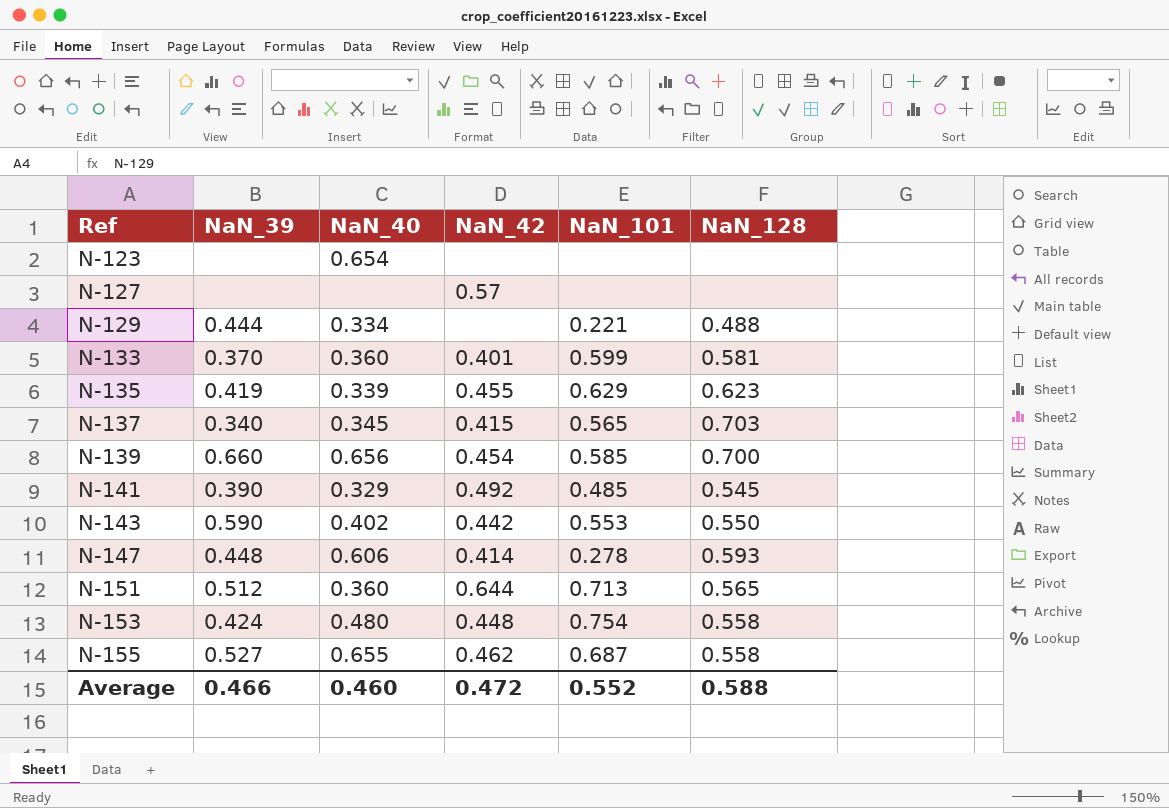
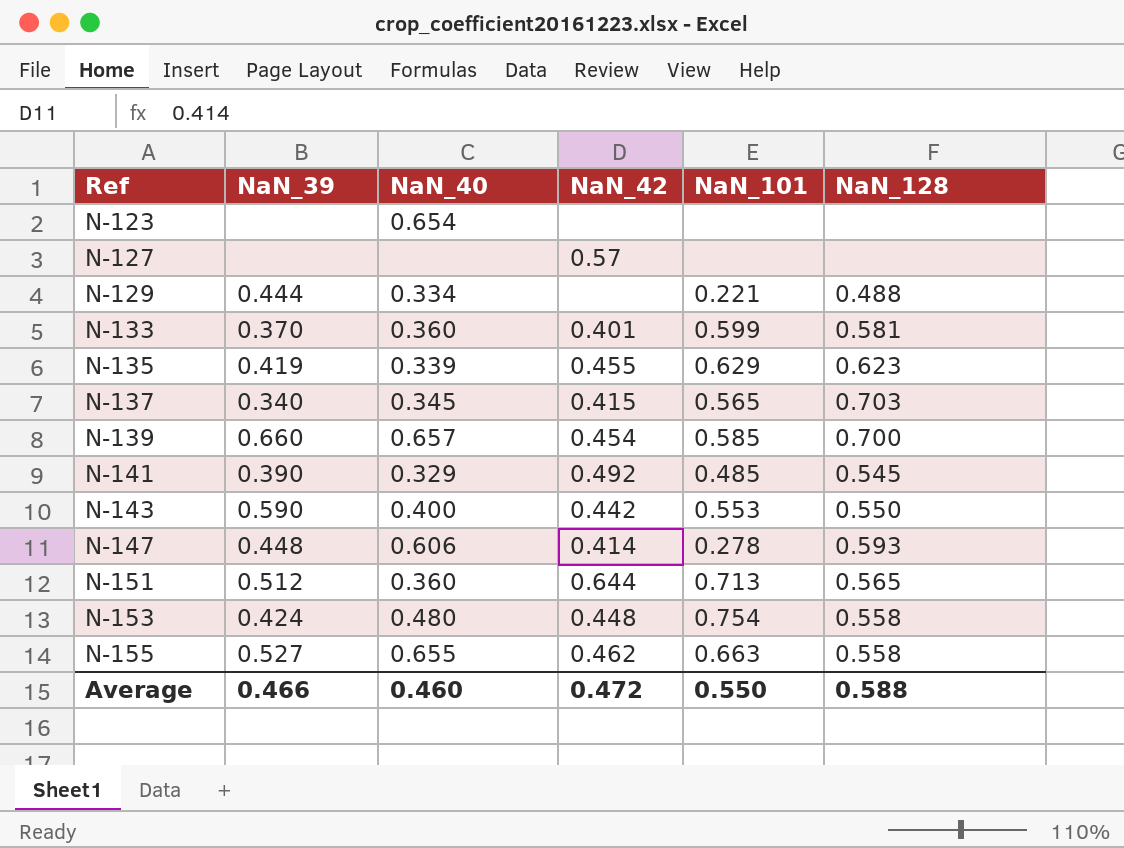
N-139 | NaN_40: 0.656 -> 0.657
N-143 | NaN_40: 0.402 -> 0.400
N-155 | NaN_101: 0.687 -> 0.663
Average | NaN_101: 0.552 -> 0.550

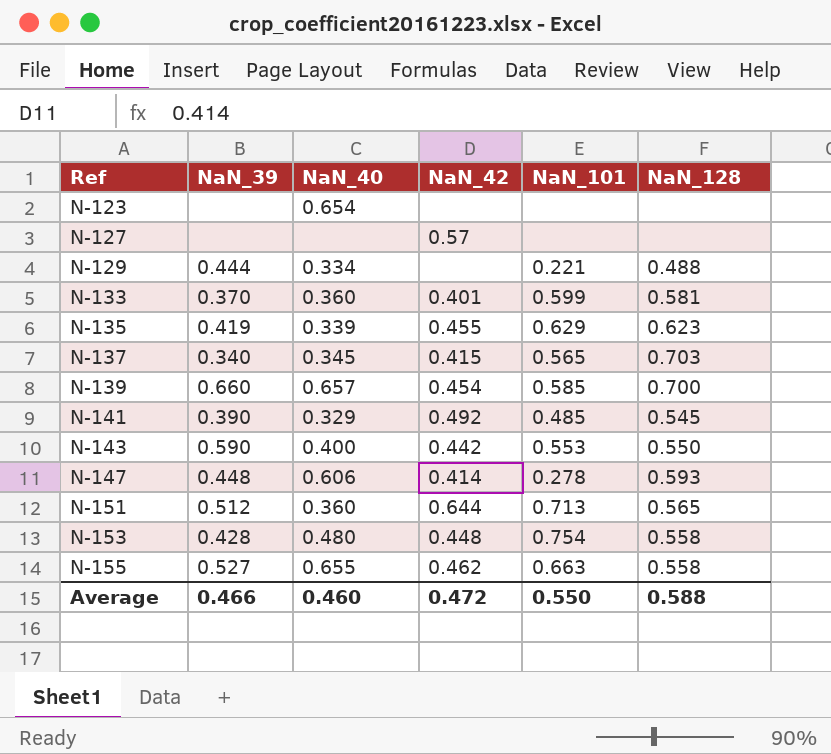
N-153 | NaN_39: 0.424 -> 0.428

